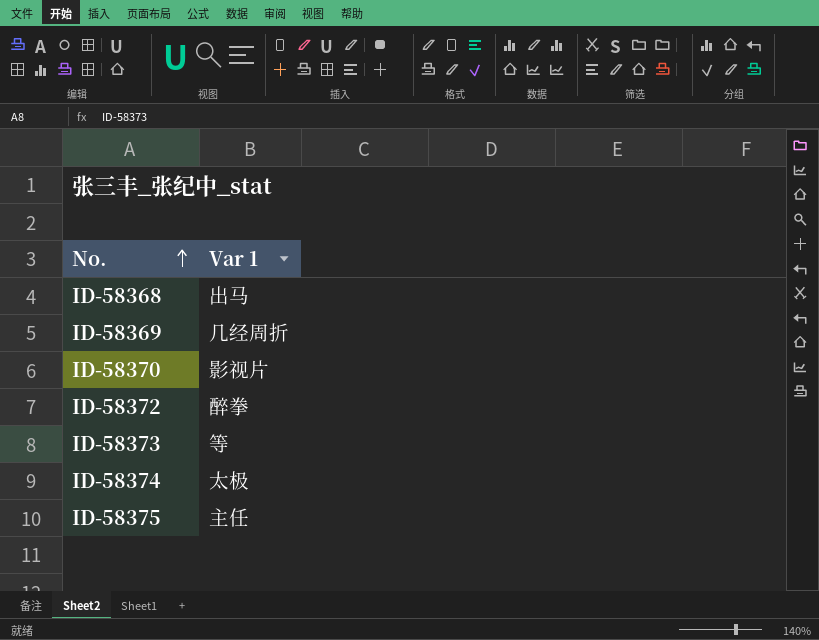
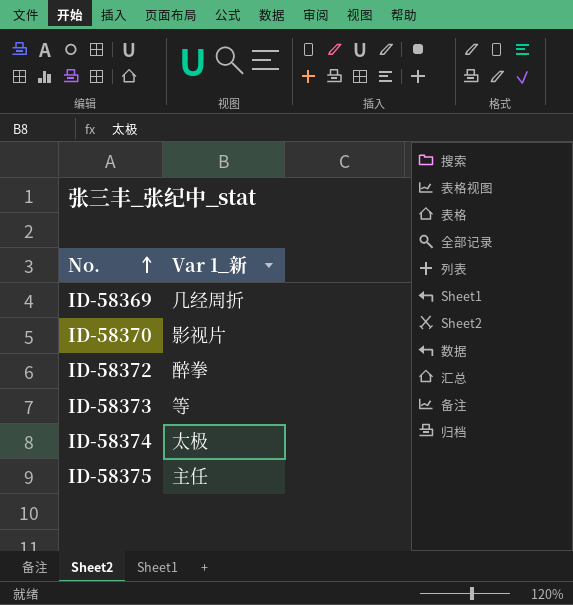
column name: Var 1 -> Var 1_新
row ID-58368: 出马 -> none

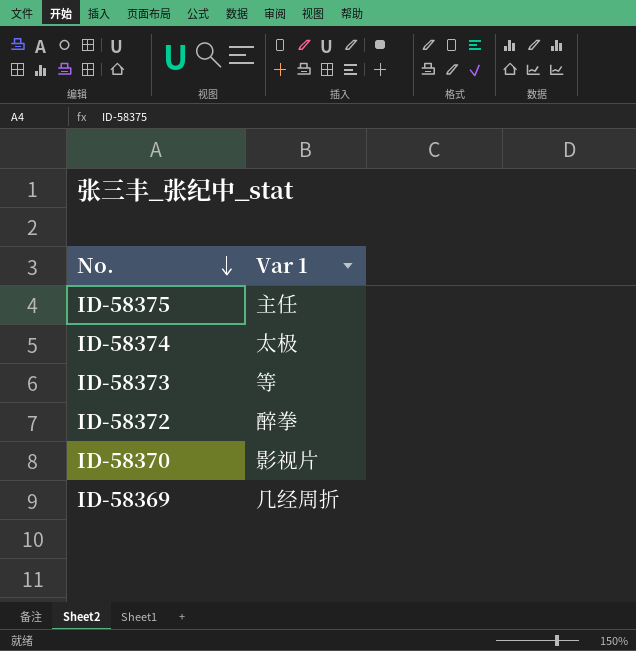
row order: No. ascending -> No. descending
column name: Var 1_新 -> Var 1

